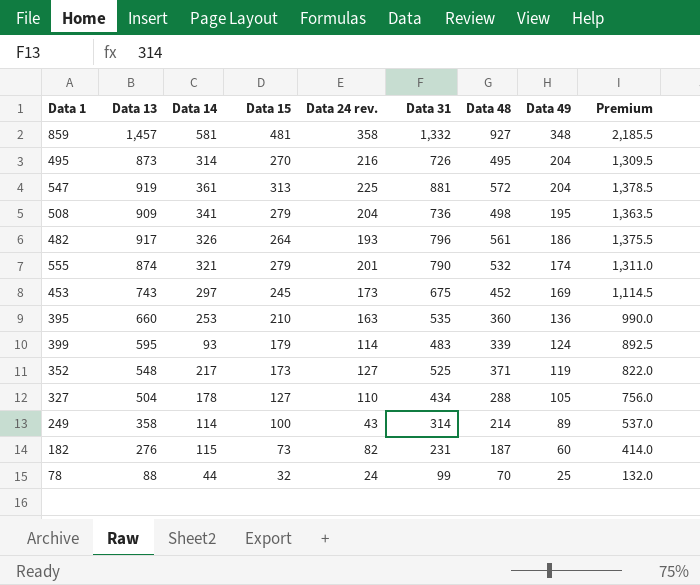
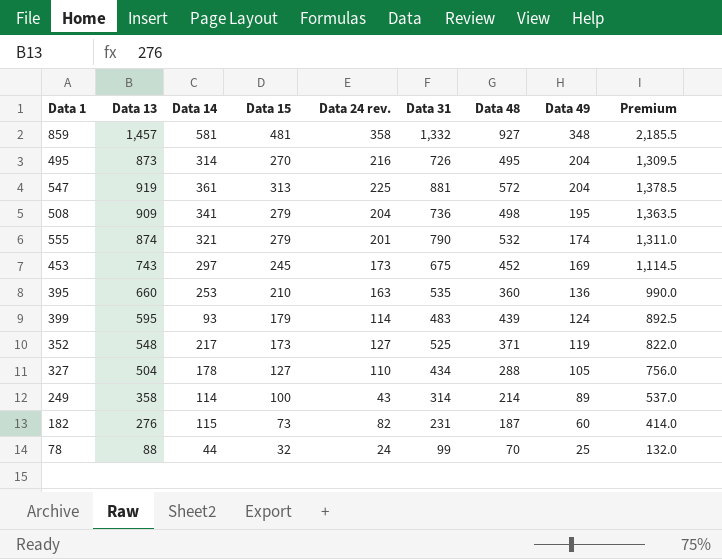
row 482: 917 | 326 | 264 | 193 | 796 | 561 | 186 | 1,375.5 -> none
399 | Data 48: 339 -> 439

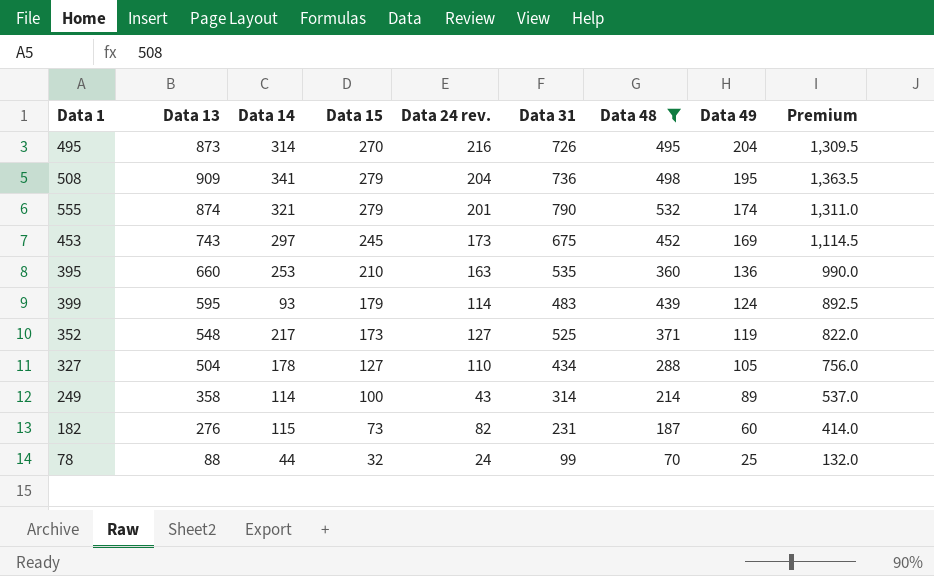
filter: none -> Data 48 <= 532

